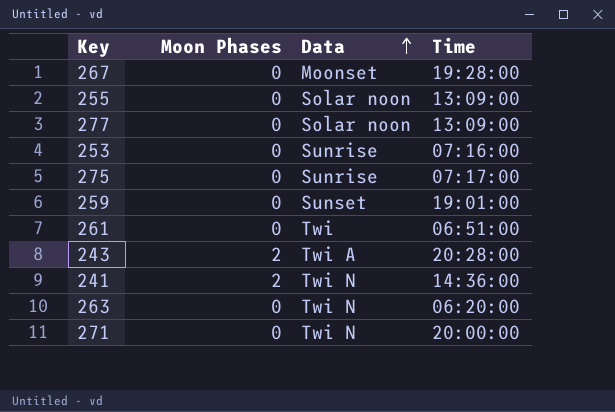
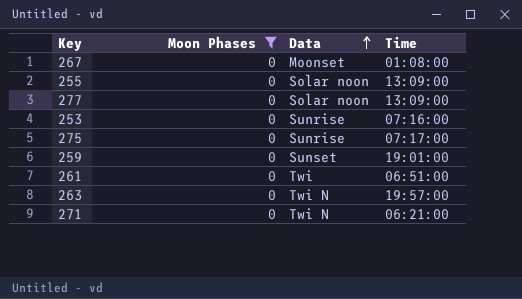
filter: none -> Moon Phases = 0
267 | Time: 19:28:00 -> 01:08:00
263 | Time: 06:20:00 -> 19:57:00
271 | Time: 20:00:00 -> 06:21:00

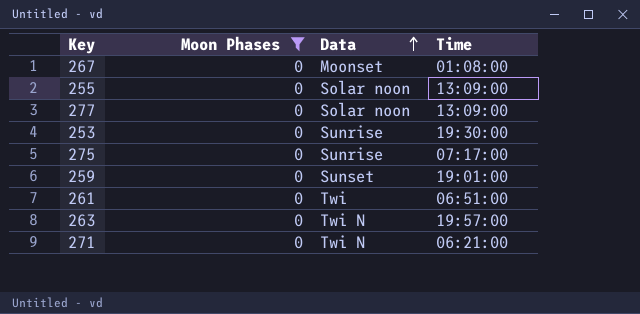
253 | Time: 07:16:00 -> 19:30:00

